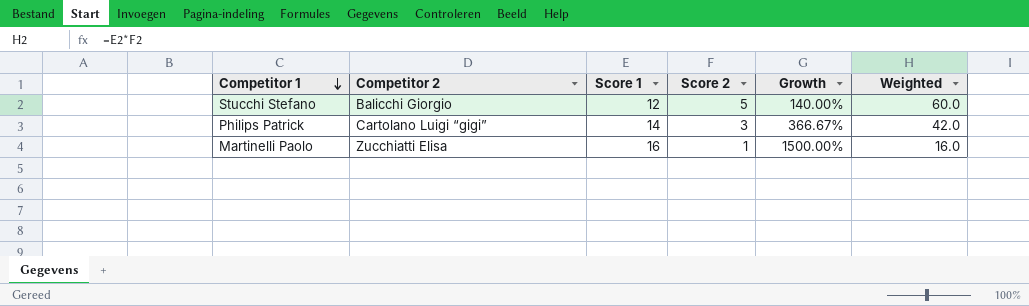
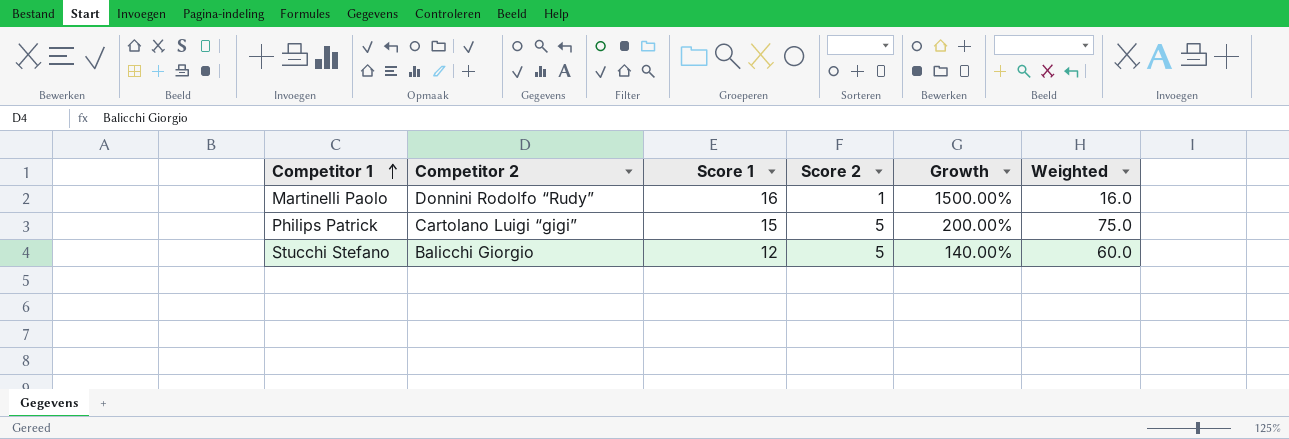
row order: Competitor 1 descending -> Competitor 1 ascending
Martinelli Paolo | Competitor 2: Zucchiatti Elisa -> Donnini Rodolfo “Rudy”
Philips Patrick | Score 1: 14 -> 15
Philips Patrick | Score 2: 3 -> 5
Philips Patrick | Growth: 366.67% -> 200.00%
Philips Patrick | Weighted: 42.0 -> 75.0

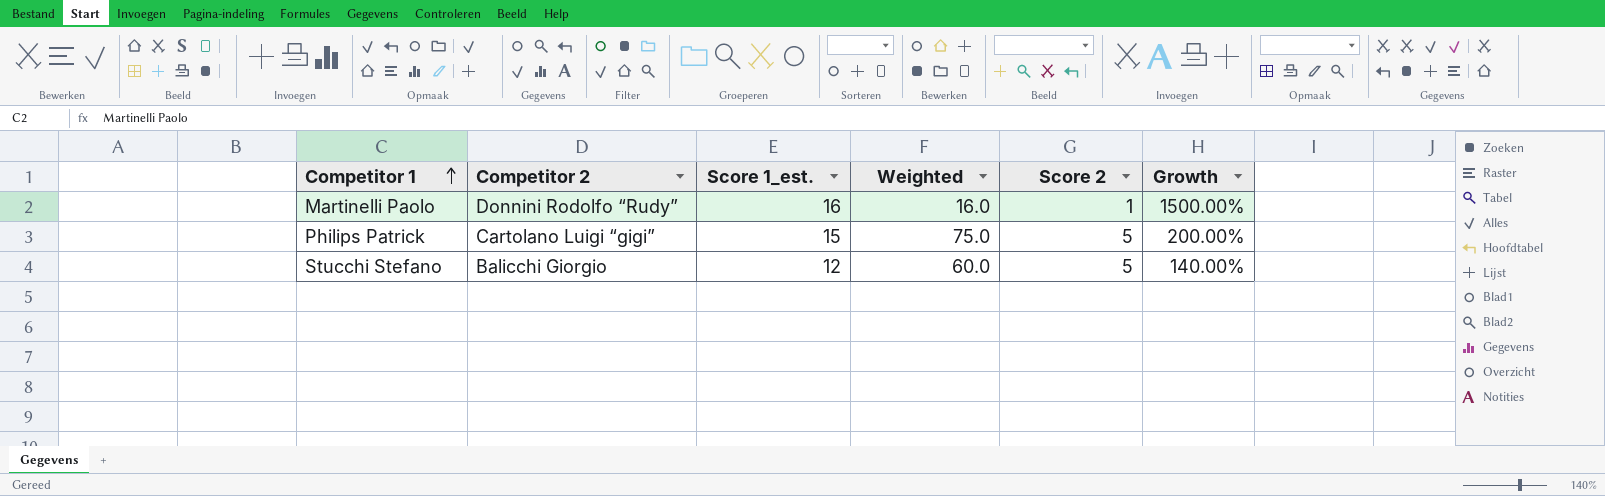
column name: Score 1 -> Score 1_est.
column Weighted | position: 6 -> 4

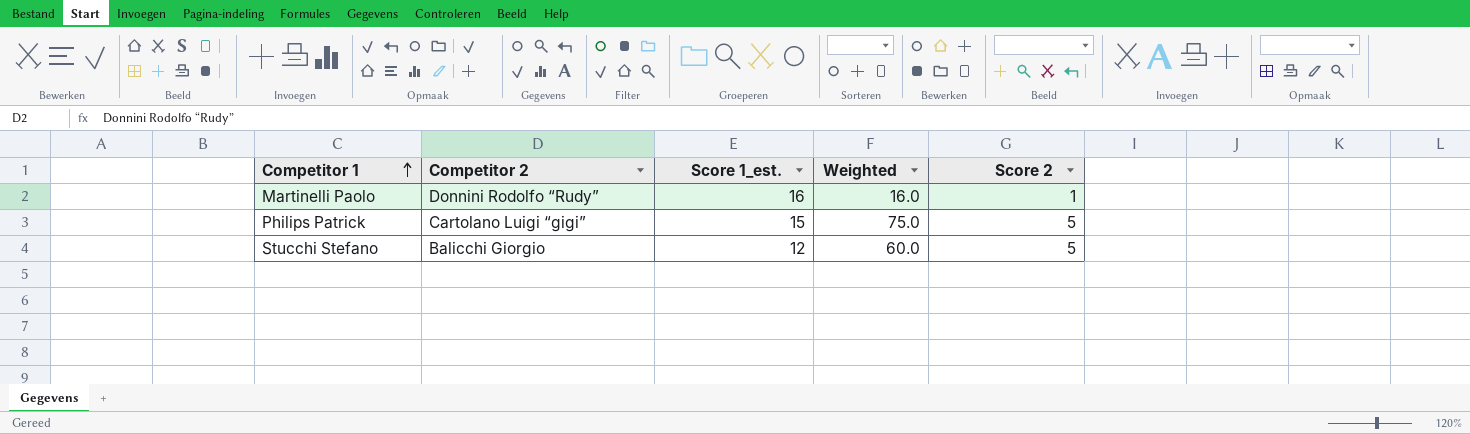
column Growth | formula: ([Score 1_est.] - [Score 2]) / [Score 2] -> none

